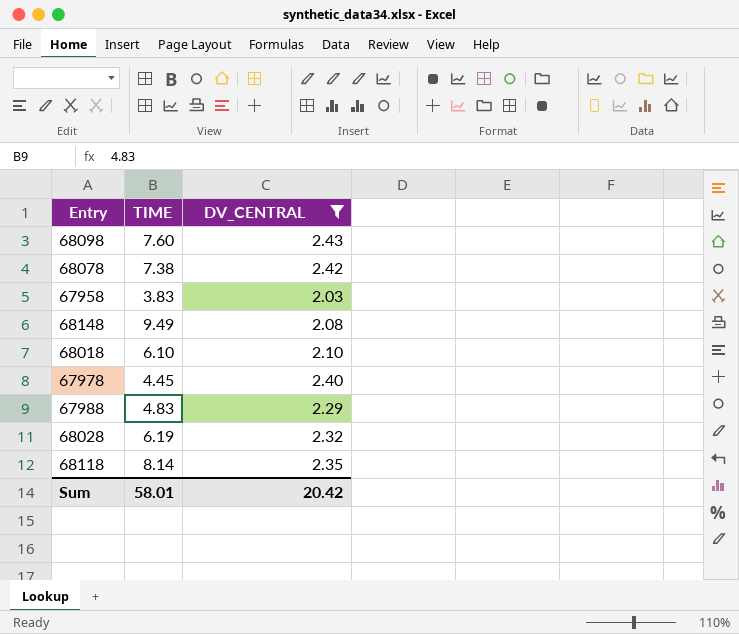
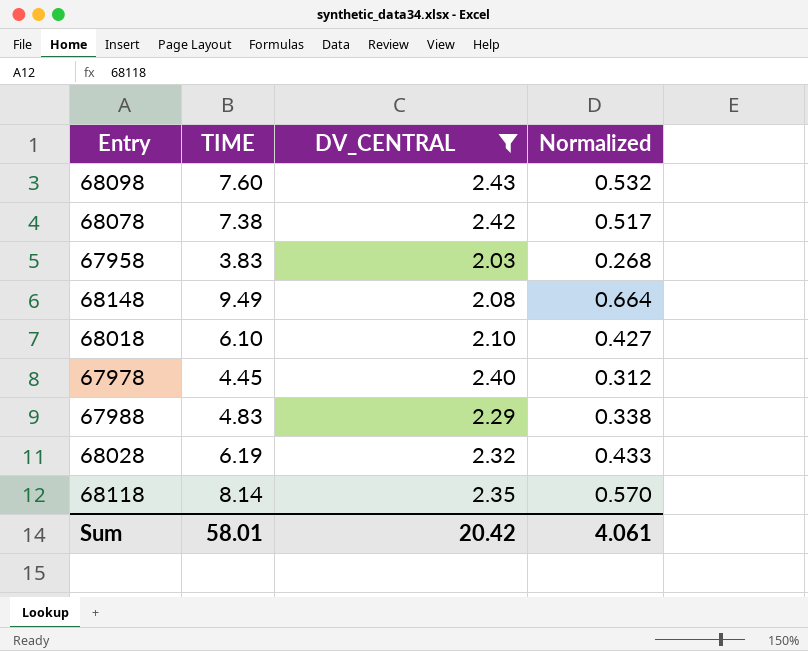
column Normalized | formula: none -> [TIME] * 0.07

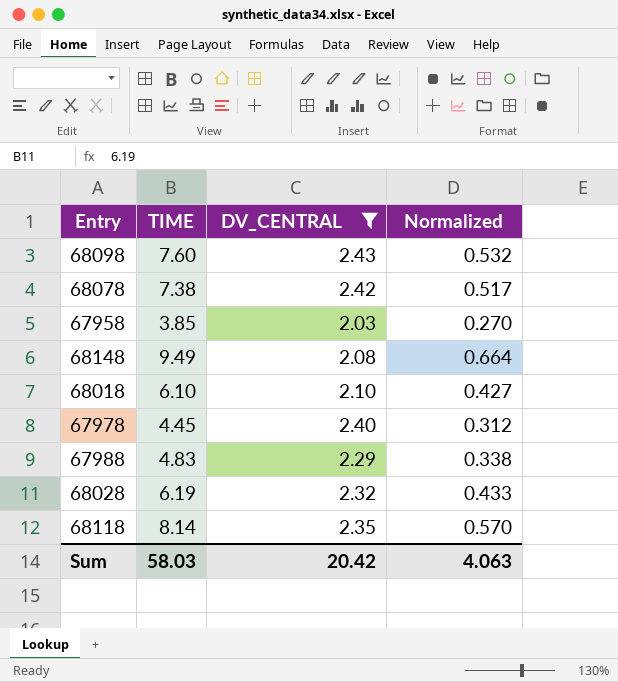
67958 | TIME: 3.83 -> 3.85
67958 | Normalized: 0.268 -> 0.270
Sum | TIME: 58.01 -> 58.03
Sum | Normalized: 4.061 -> 4.063

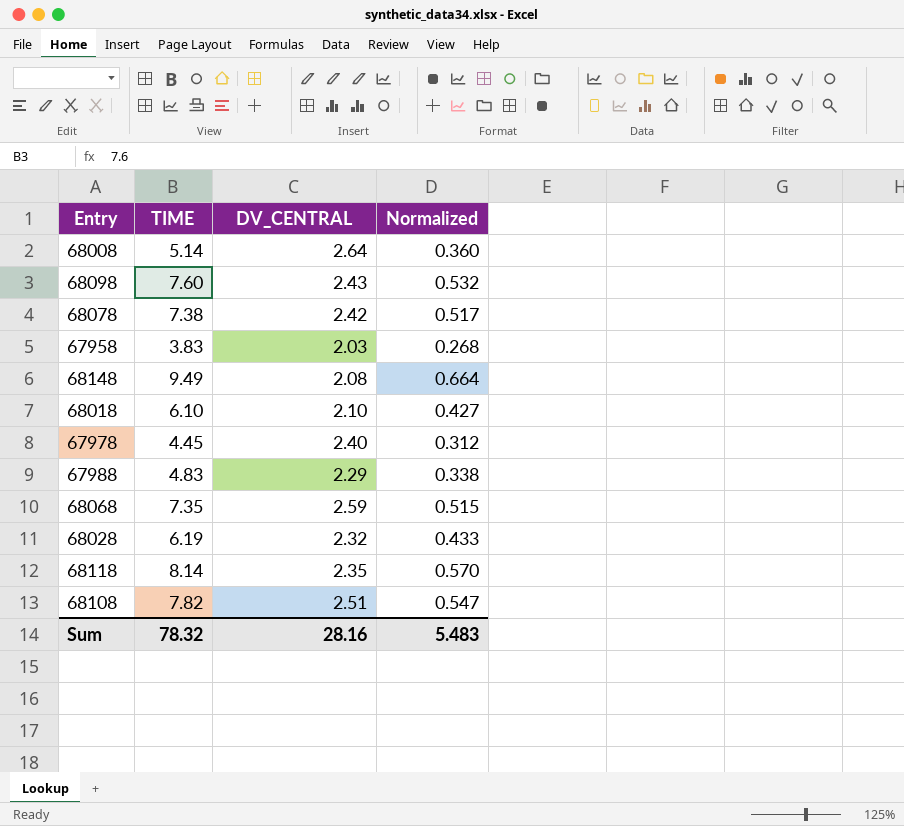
filter: DV_CENTRAL <= 2.43 -> none
67958 | TIME: 3.85 -> 3.83
67958 | Normalized: 0.270 -> 0.268
Sum | TIME: 58.03 -> 78.32
Sum | DV_CENTRAL: 20.42 -> 28.16
Sum | Normalized: 4.063 -> 5.483

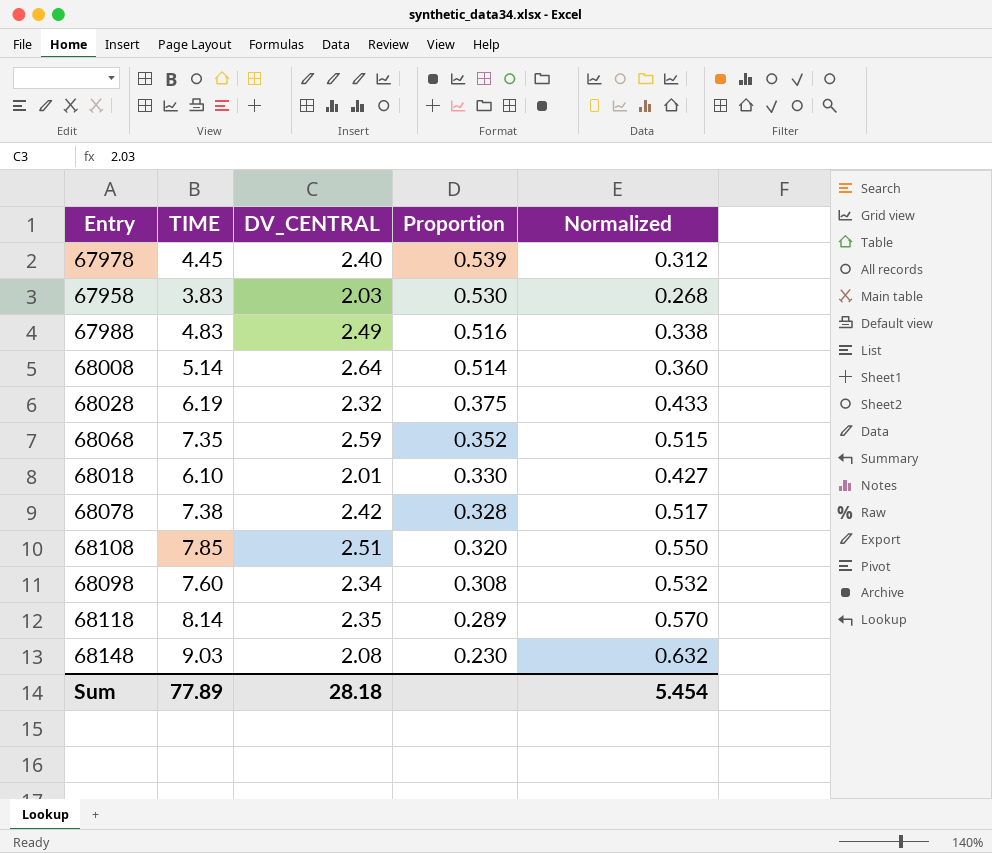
row order: none -> Proportion descending
column Proportion | formula: none -> [DV_CENTRAL] / [TIME]
67988 | DV_CENTRAL: 2.29 -> 2.49
68018 | DV_CENTRAL: 2.10 -> 2.01
68108 | TIME: 7.82 -> 7.85
68108 | Normalized: 0.547 -> 0.550
68098 | DV_CENTRAL: 2.43 -> 2.34
68148 | TIME: 9.49 -> 9.03
68148 | Normalized: 0.664 -> 0.632
Sum | TIME: 78.32 -> 77.89
Sum | DV_CENTRAL: 28.16 -> 28.18
Sum | Normalized: 5.483 -> 5.454

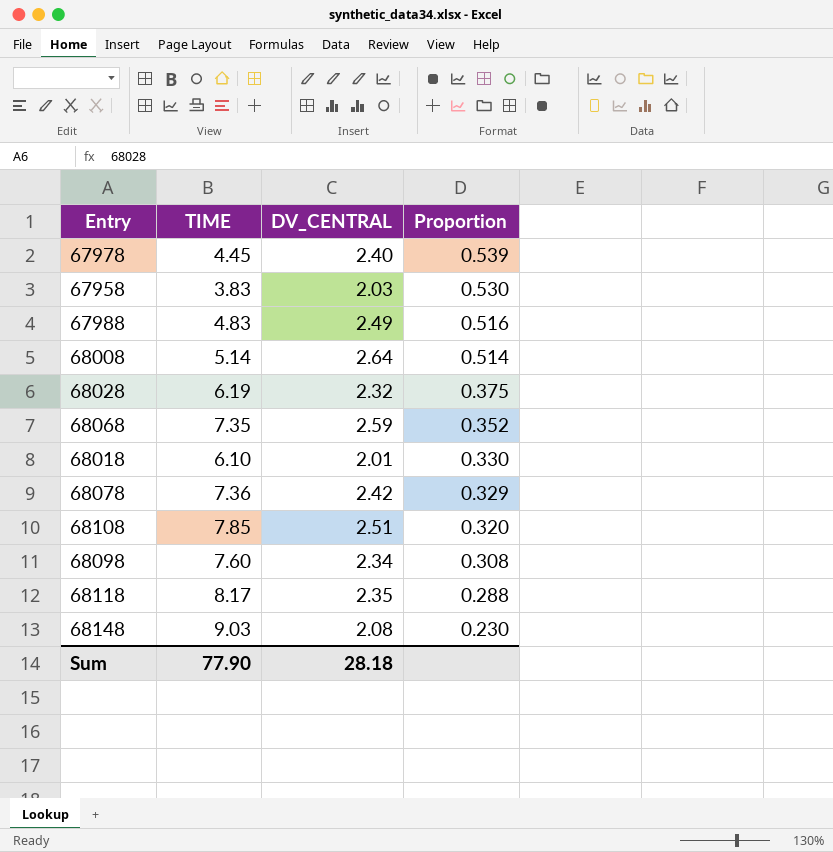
column Normalized | formula: [TIME] * 0.07 -> none
68078 | TIME: 7.38 -> 7.36
68078 | Proportion: 0.328 -> 0.329
68118 | TIME: 8.14 -> 8.17
68118 | Proportion: 0.289 -> 0.288
Sum | TIME: 77.89 -> 77.90

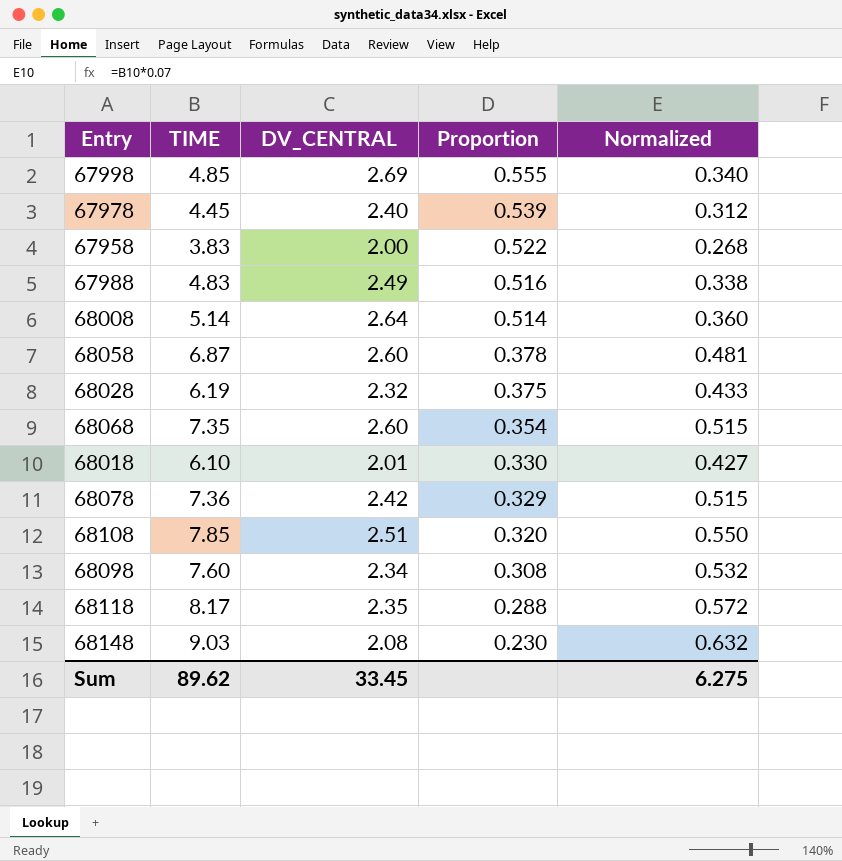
column Normalized | formula: none -> [TIME] * 0.07
row 67998: none -> 4.85 | 2.69 | 0.555 | 0.340
67958 | DV_CENTRAL: 2.03 -> 2.00
67958 | Proportion: 0.530 -> 0.522
row 68058: none -> 6.87 | 2.60 | 0.378 | 0.481
68068 | DV_CENTRAL: 2.59 -> 2.60
68068 | Proportion: 0.352 -> 0.354
Sum | TIME: 77.90 -> 89.62
Sum | DV_CENTRAL: 28.18 -> 33.45

